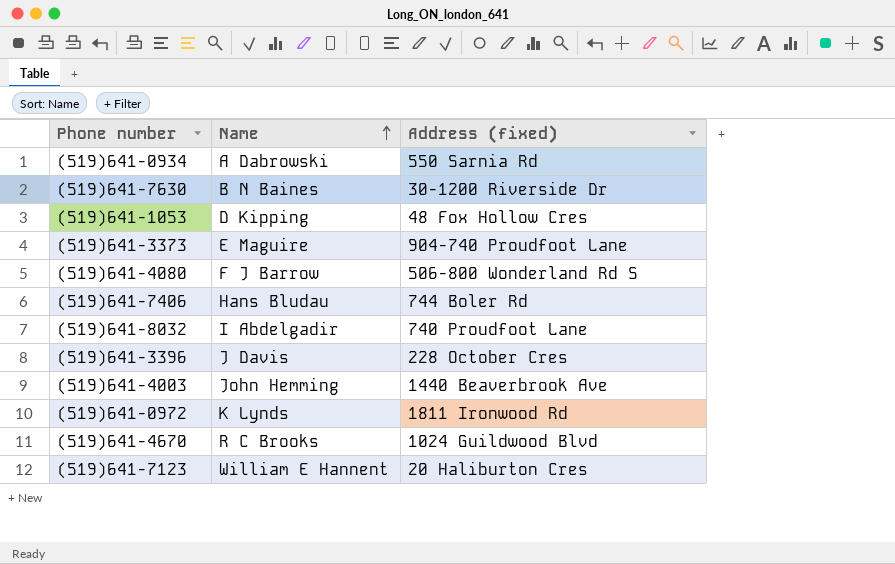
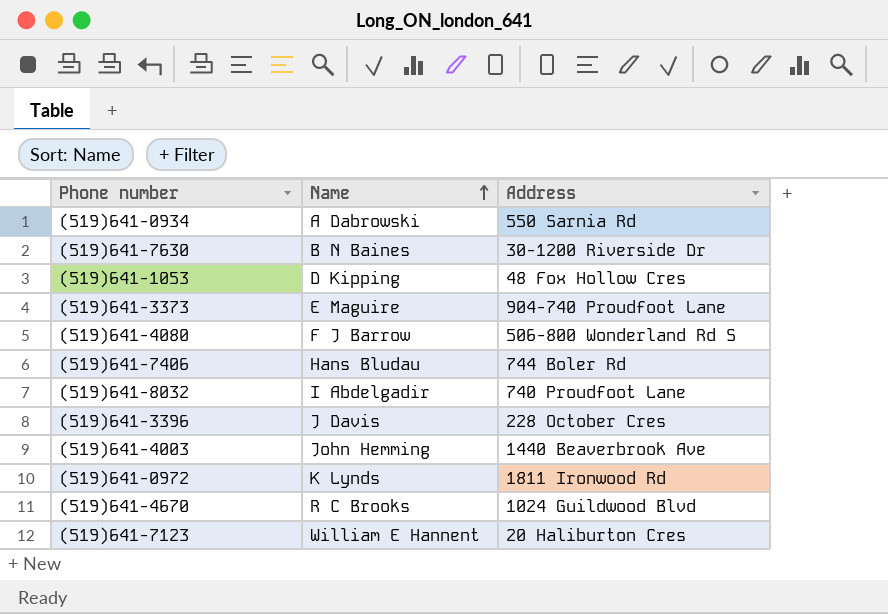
column name: Address (fixed) -> Address

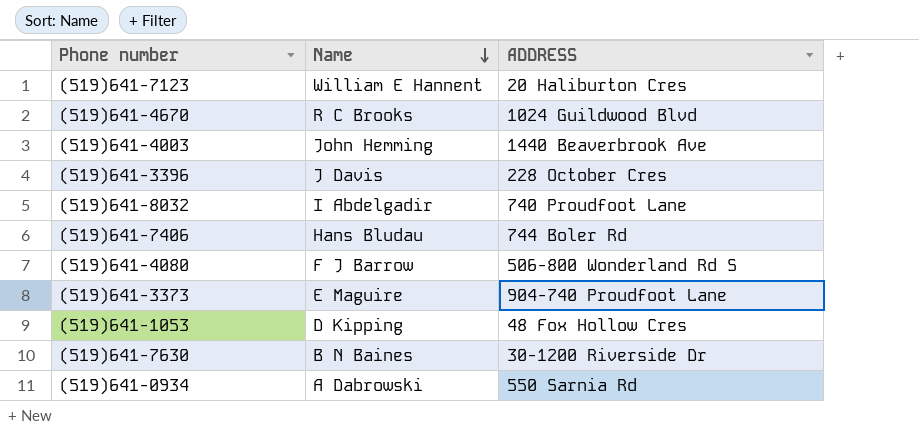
row order: Name ascending -> Name descending
column name: Address -> ADDRESS
row (519)641-0972: K Lynds | 1811 Ironwood Rd -> none

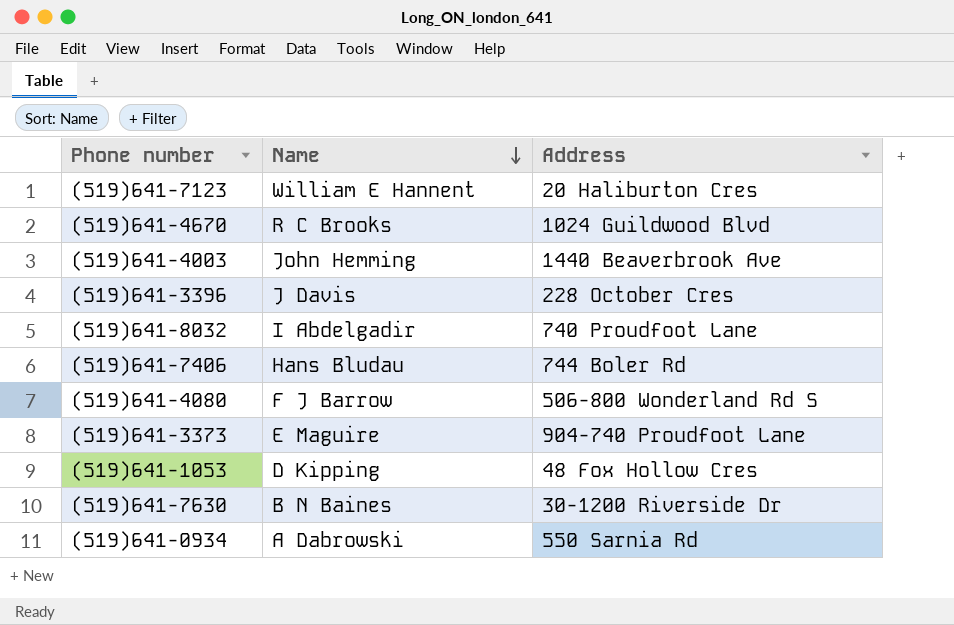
column name: ADDRESS -> Address

